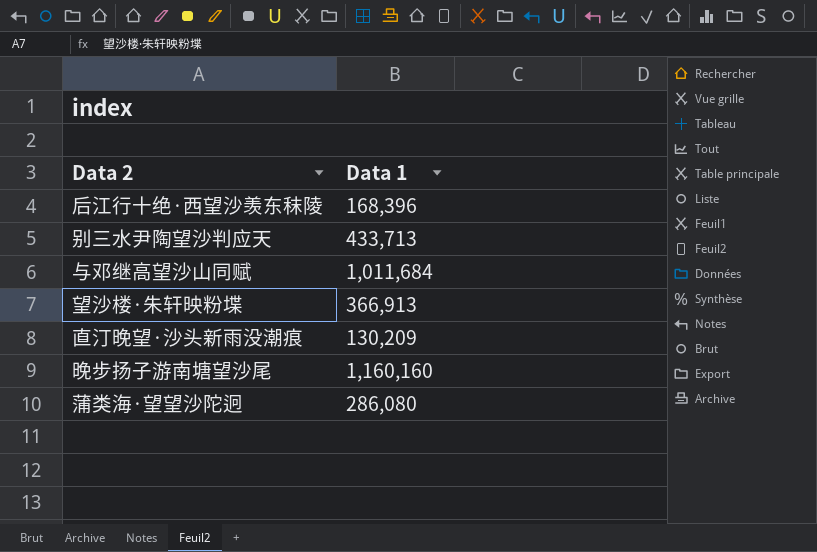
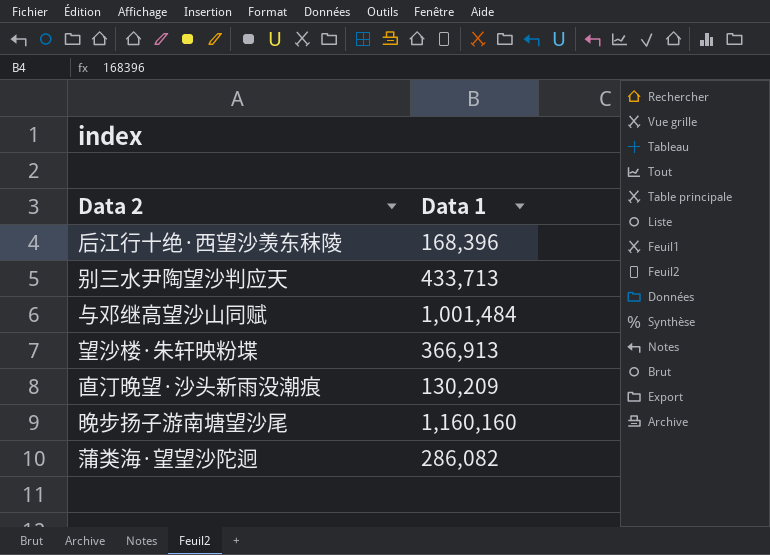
与邓继高望沙山同赋 | Data 1: 1,011,684 -> 1,001,484
蒲类海·望望沙陀迥 | Data 1: 286,080 -> 286,082

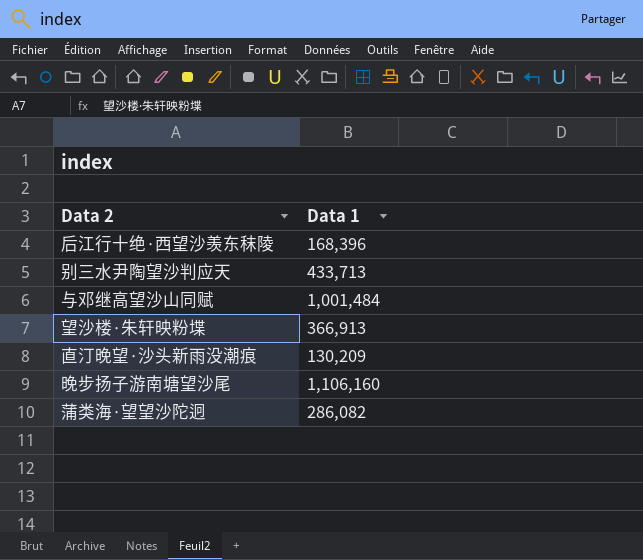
晚步扬子游南塘望沙尾 | Data 1: 1,160,160 -> 1,106,160

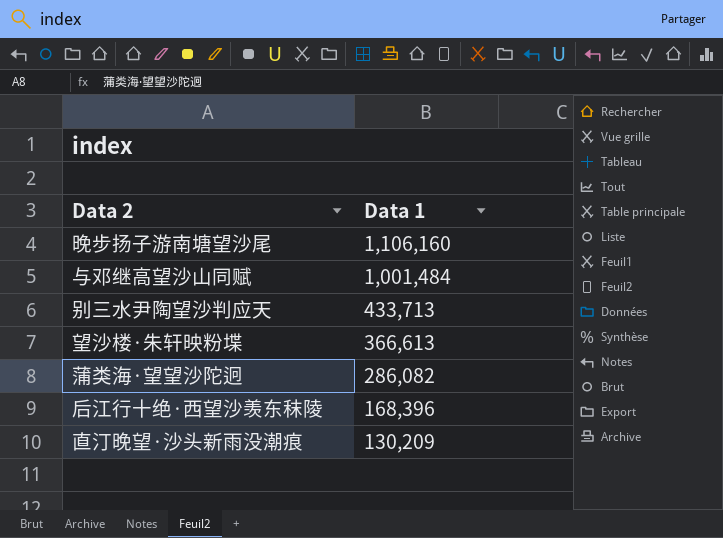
row order: none -> Data 1 descending
望沙楼·朱轩映粉堞 | Data 1: 366,913 -> 366,613

